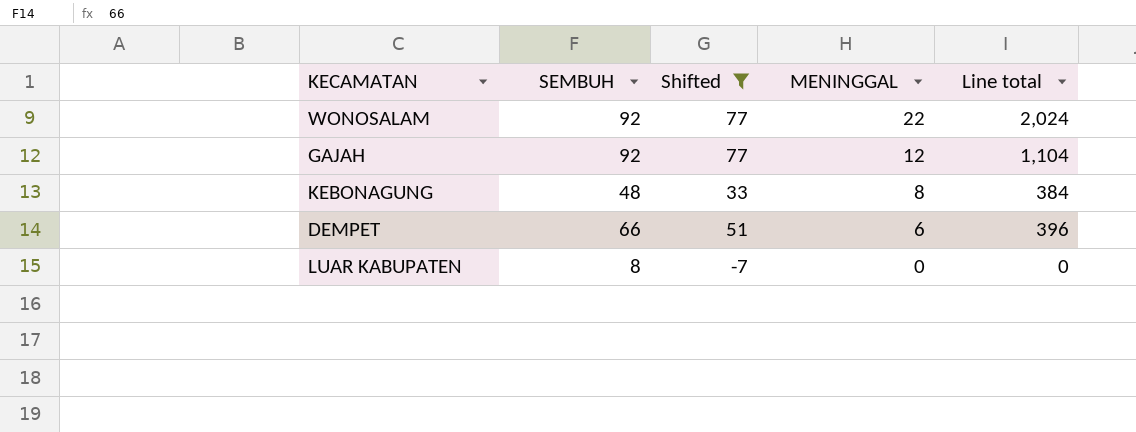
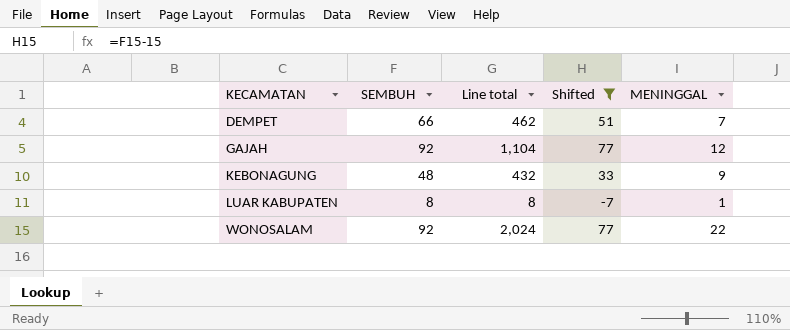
row order: MENINGGAL descending -> KECAMATAN ascending
column Line total | position: 5 -> 3
DEMPET | Line total: 396 -> 462
DEMPET | MENINGGAL: 6 -> 7
KEBONAGUNG | Line total: 384 -> 432
KEBONAGUNG | MENINGGAL: 8 -> 9
LUAR KABUPATEN | Line total: 0 -> 8
LUAR KABUPATEN | MENINGGAL: 0 -> 1

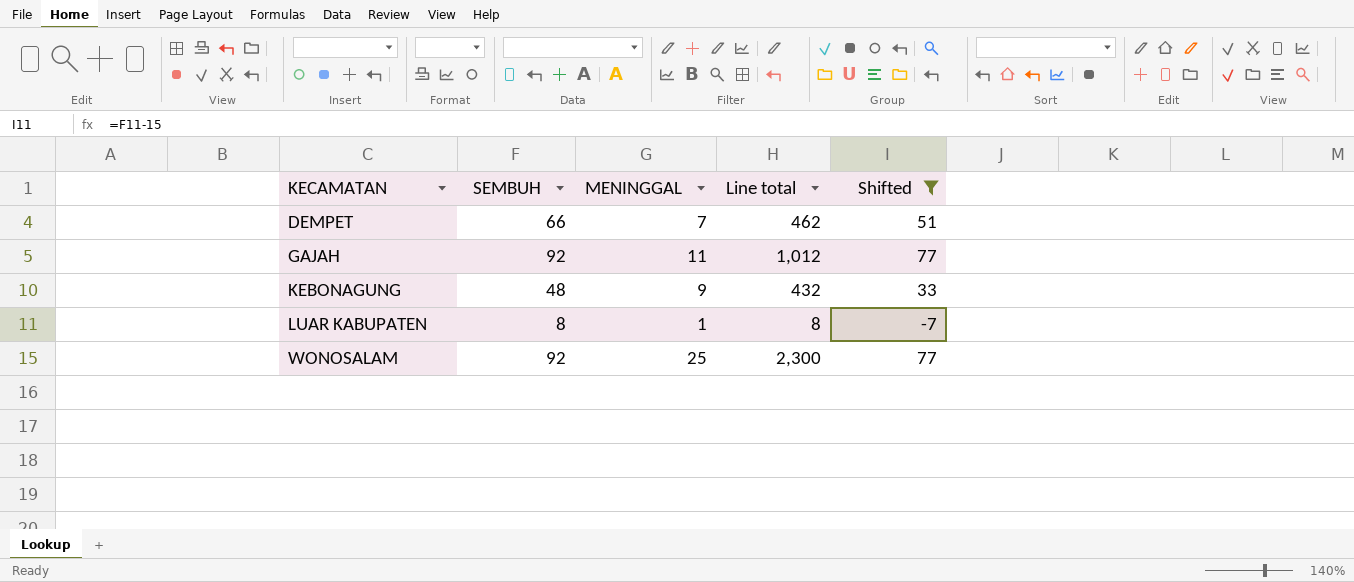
column MENINGGAL | position: 5 -> 3
GAJAH | MENINGGAL: 12 -> 11
GAJAH | Line total: 1,104 -> 1,012
WONOSALAM | MENINGGAL: 22 -> 25
WONOSALAM | Line total: 2,024 -> 2,300

